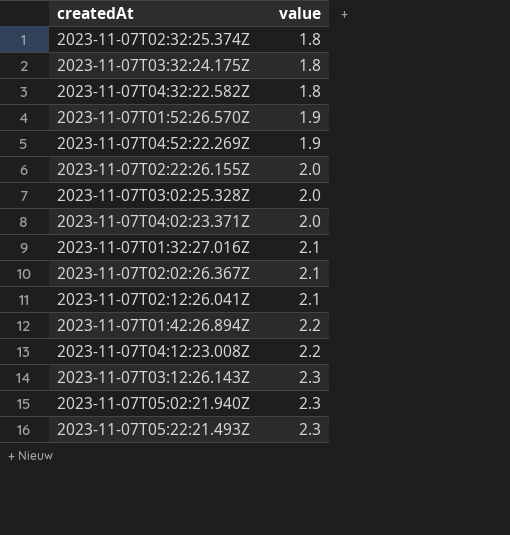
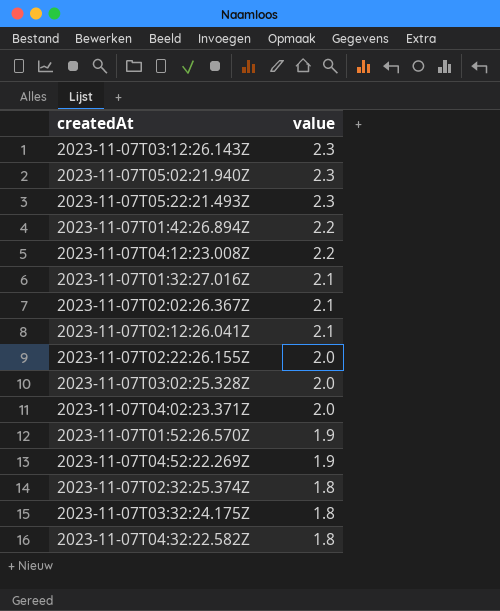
row order: value ascending -> value descending

